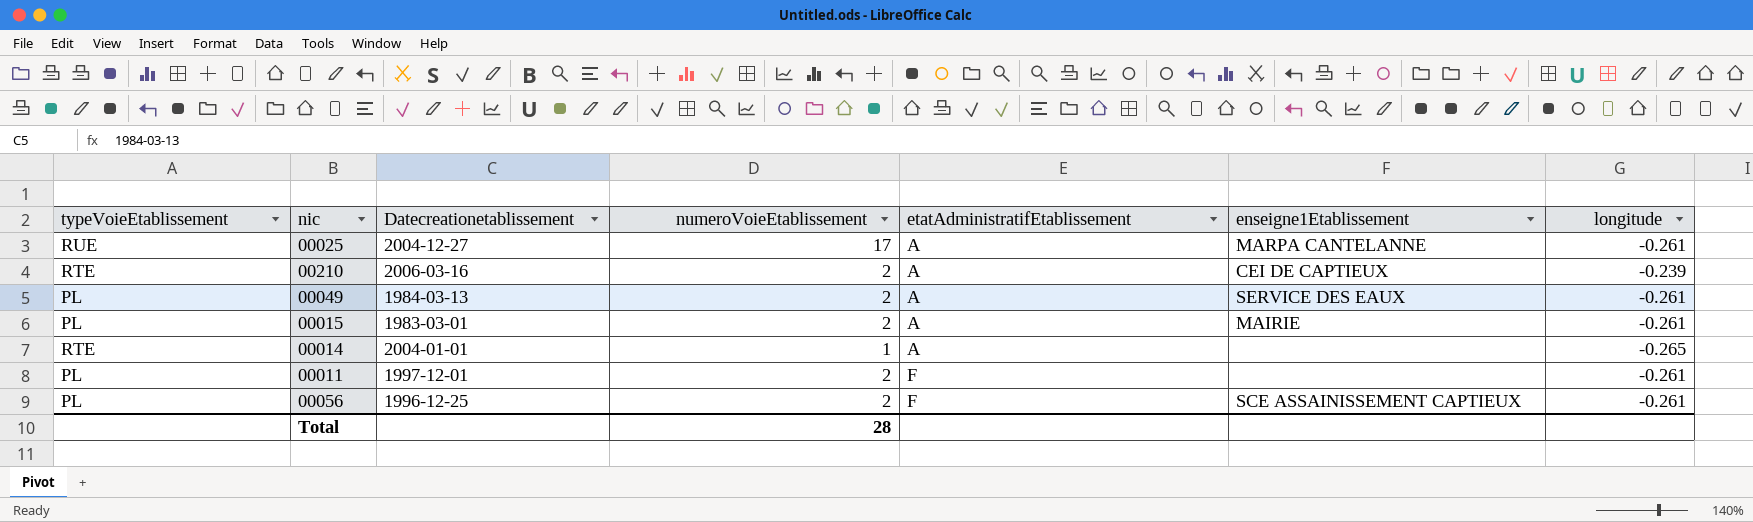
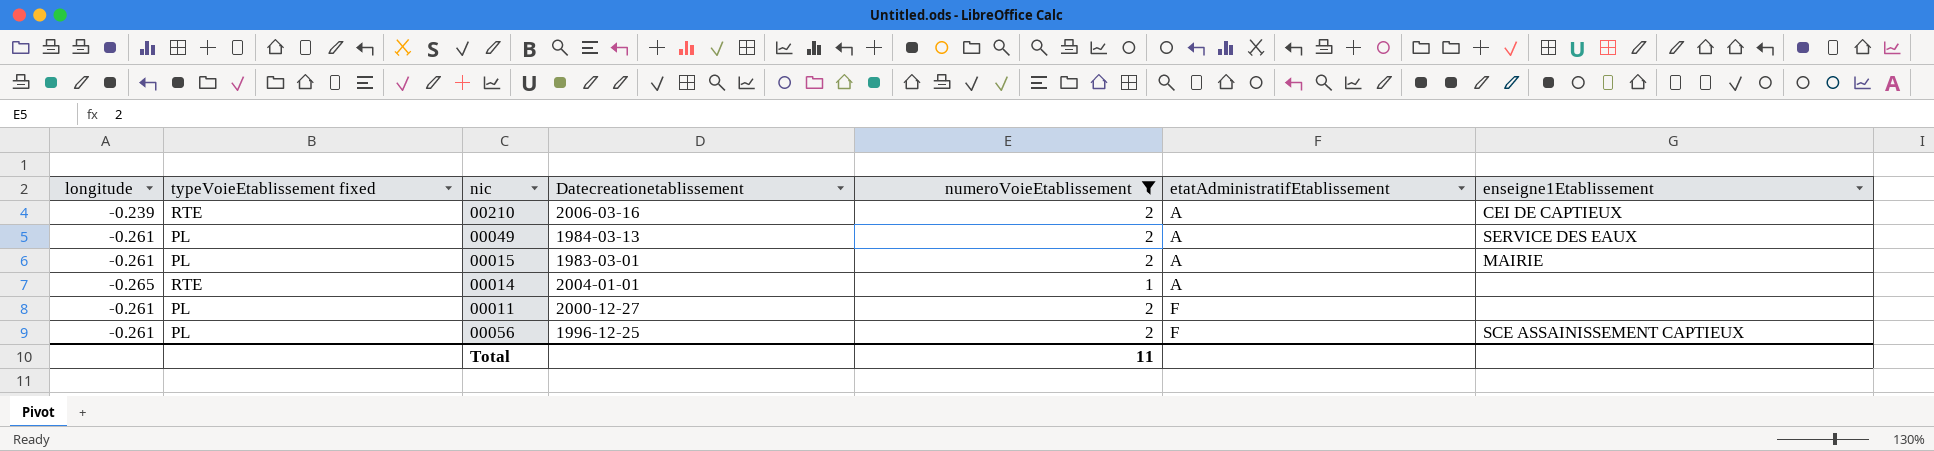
filter: none -> numeroVoieEtablissement != 17
column longitude | position: 7 -> 1
column name: typeVoieEtablissement -> typeVoieEtablissement fixed
00011 | Datecreationetablissement: 1997-12-01 -> 2000-12-27
Total | numeroVoieEtablissement: 28 -> 11

